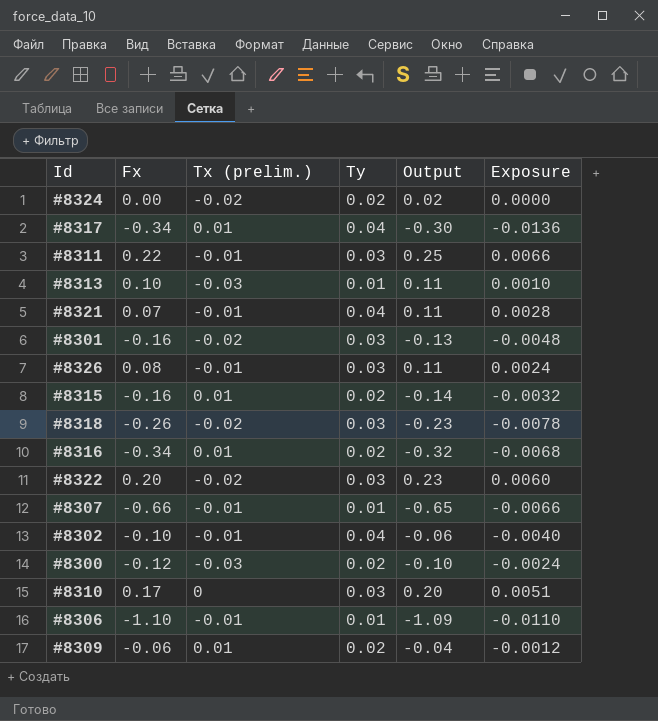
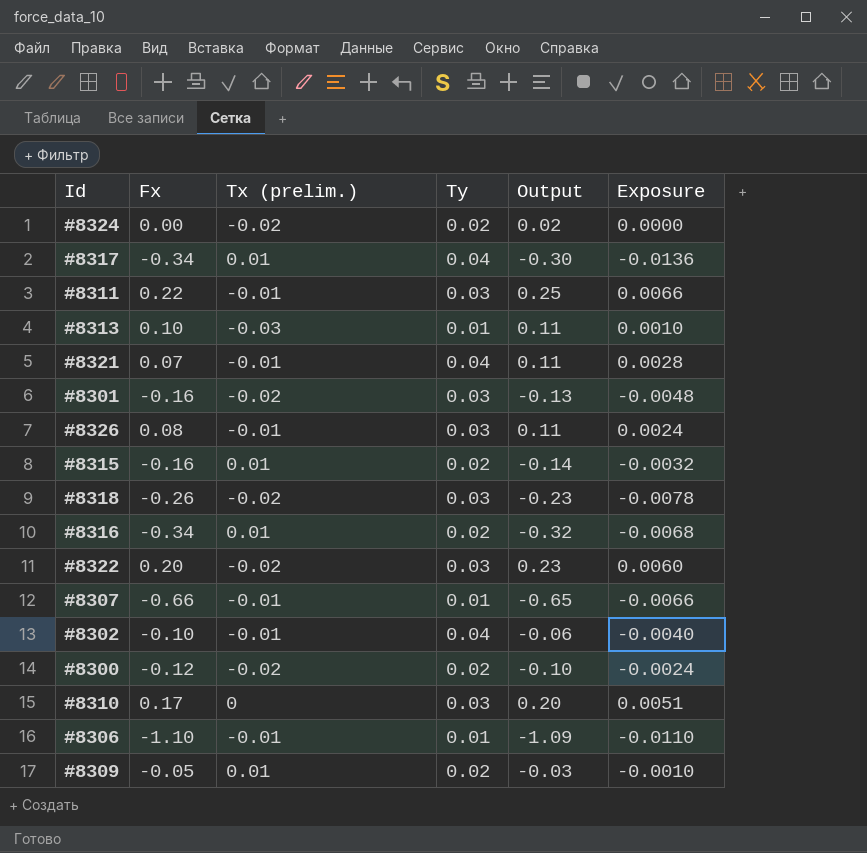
#8300 | Tx (prelim.): -0.03 -> -0.02
#8309 | Fx: -0.06 -> -0.05
#8309 | Output: -0.04 -> -0.03
#8309 | Exposure: -0.0012 -> -0.0010

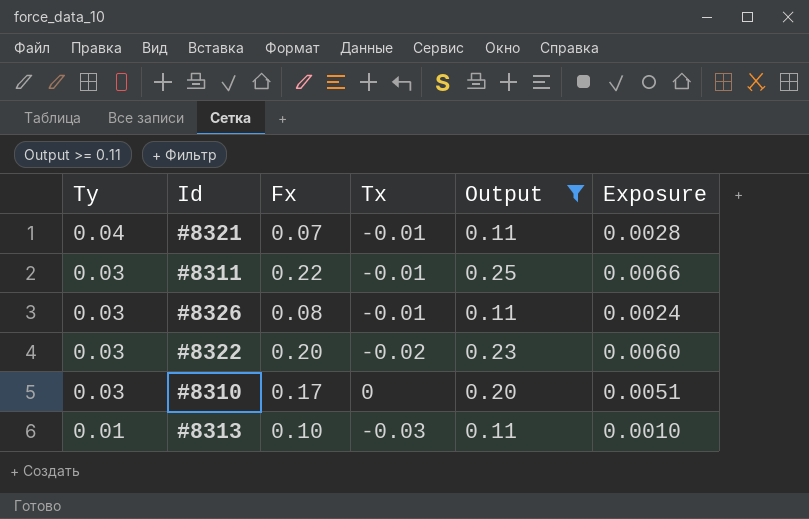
filter: none -> Output >= 0.11
row order: none -> Ty descending
column Ty | position: 4 -> 1
column name: Tx (prelim.) -> Tx

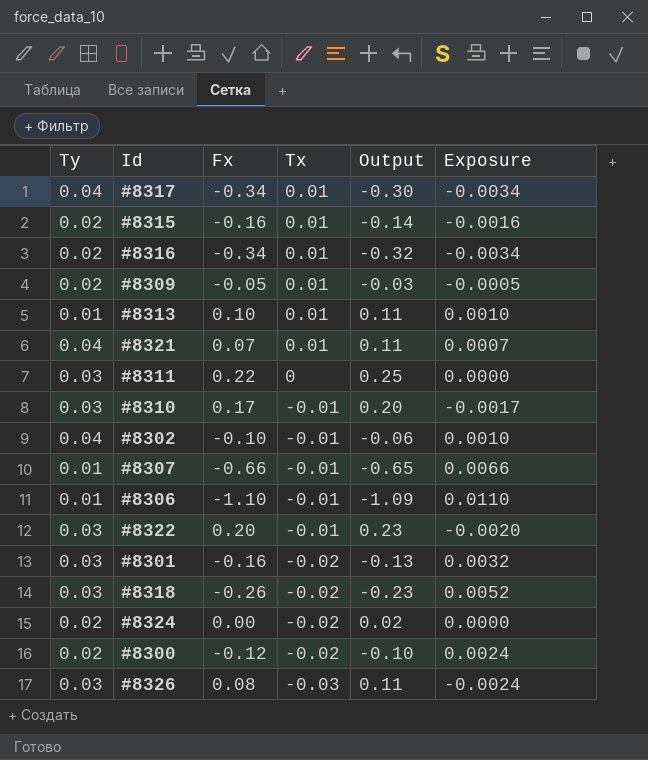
filter: Output >= 0.11 -> none
row order: Ty descending -> Tx descending
column Exposure | formula: [Ty] * [Fx] -> [Fx] * [Tx]
#8313 | Tx: -0.03 -> 0.01
#8321 | Tx: -0.01 -> 0.01
#8311 | Tx: -0.01 -> 0
#8310 | Tx: 0 -> -0.01
#8322 | Tx: -0.02 -> -0.01
#8326 | Tx: -0.01 -> -0.03

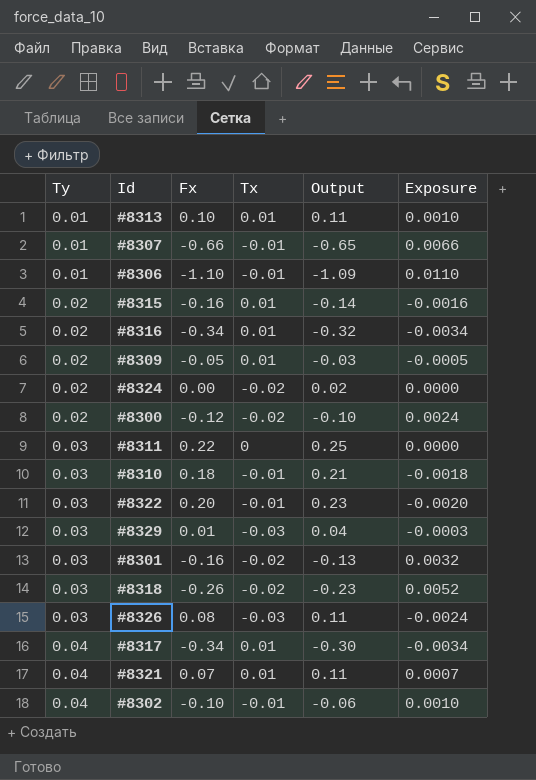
row order: Tx descending -> Ty ascending
#8310 | Fx: 0.17 -> 0.18
#8310 | Output: 0.20 -> 0.21
#8310 | Exposure: -0.0017 -> -0.0018
row #8329: none -> 0.03 | 0.01 | -0.03 | 0.04 | -0.0003

